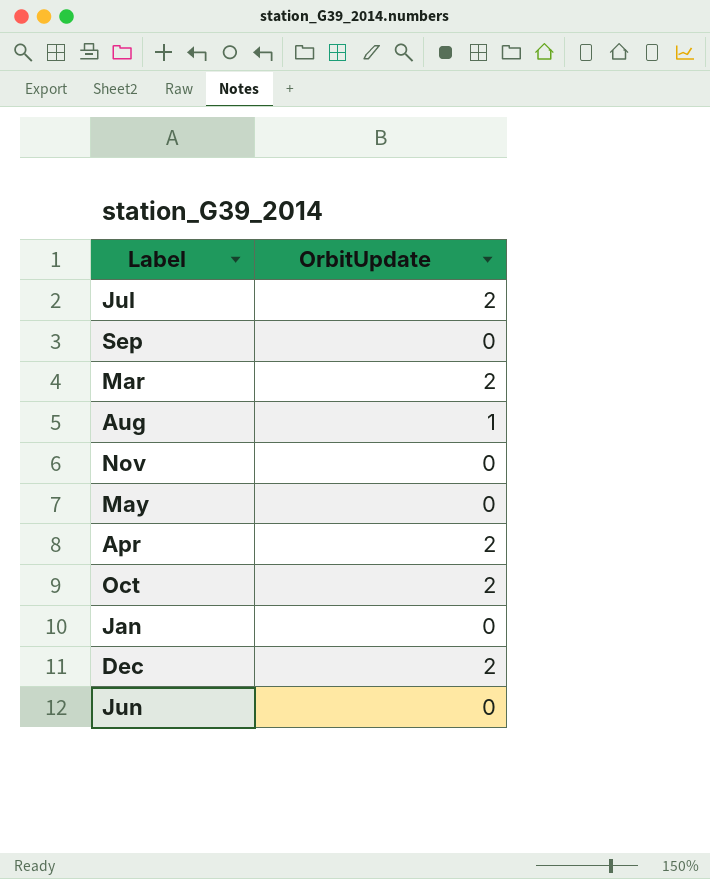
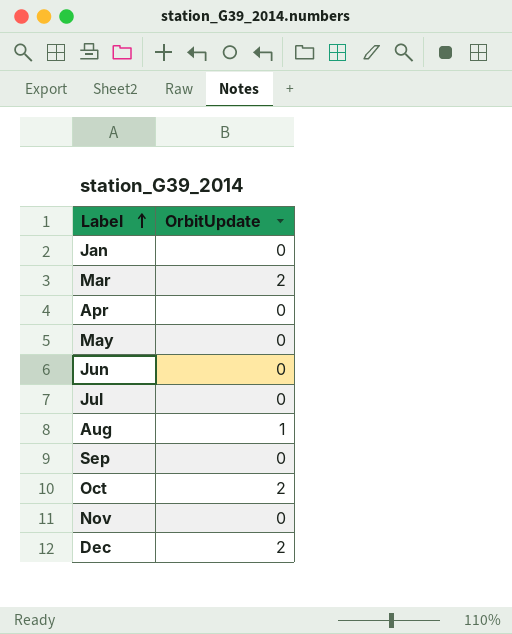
row order: none -> Label ascending
Apr | OrbitUpdate: 2 -> 0
Jul | OrbitUpdate: 2 -> 0

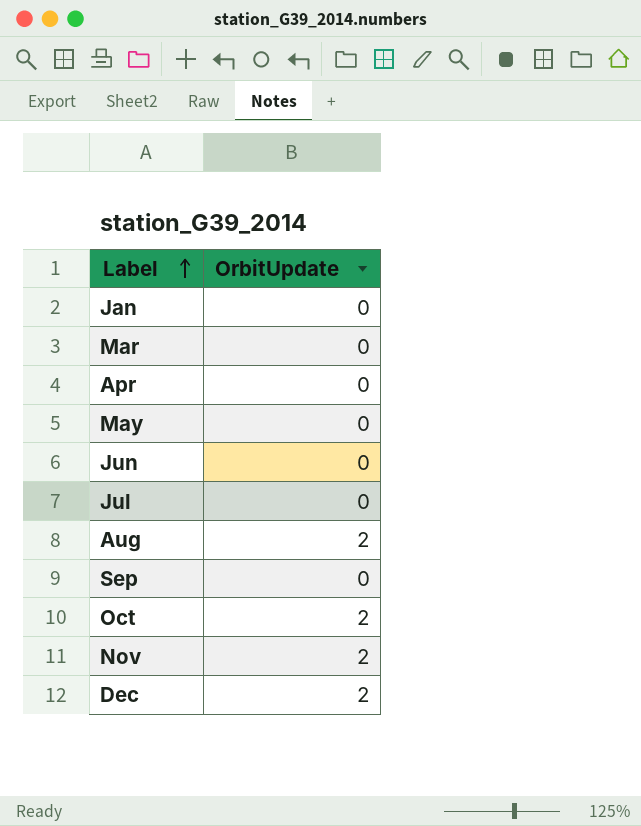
Mar | OrbitUpdate: 2 -> 0
Aug | OrbitUpdate: 1 -> 2
Nov | OrbitUpdate: 0 -> 2

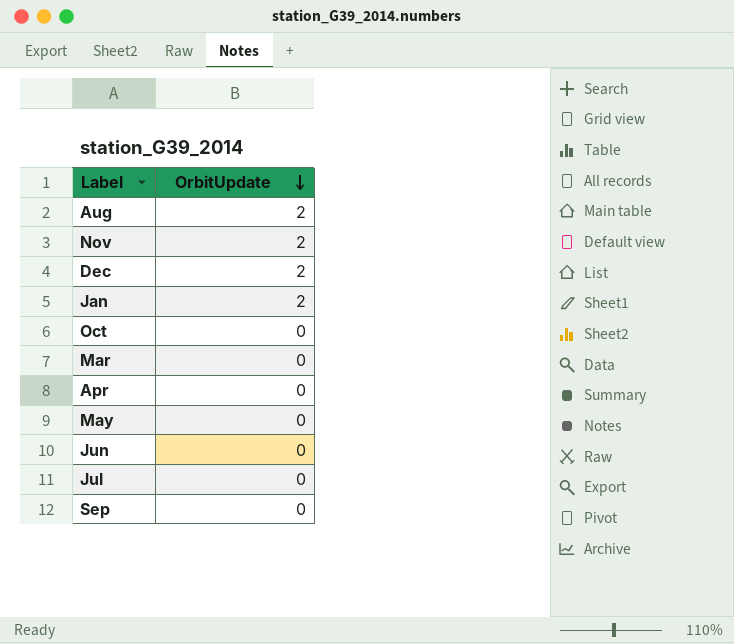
row order: Label ascending -> OrbitUpdate descending
Jan | OrbitUpdate: 0 -> 2
Oct | OrbitUpdate: 2 -> 0

